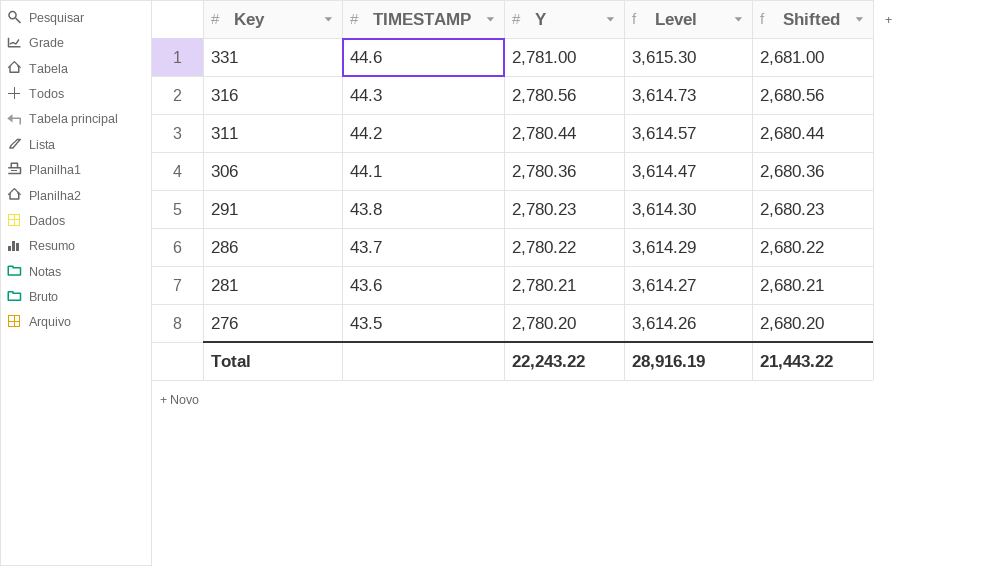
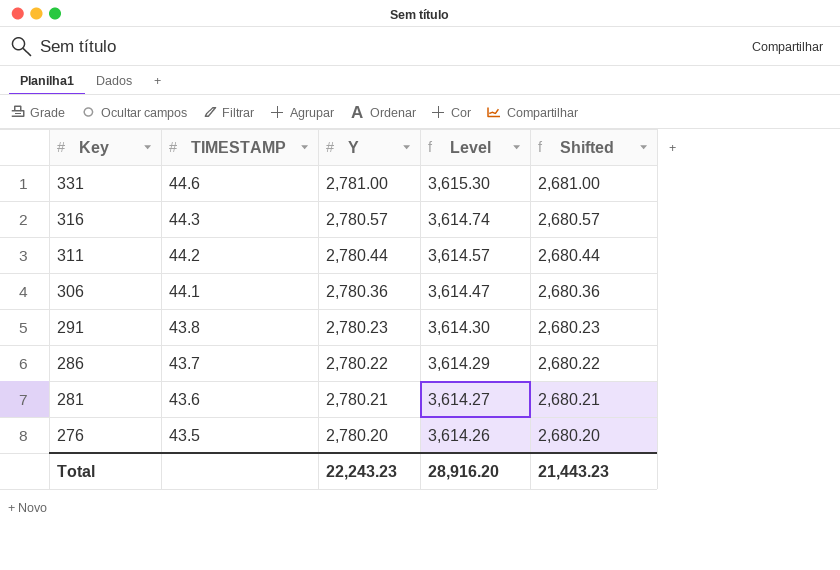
316 | Y: 2,780.56 -> 2,780.57
316 | Level: 3,614.73 -> 3,614.74
316 | Shifted: 2,680.56 -> 2,680.57
Total | Y: 22,243.22 -> 22,243.23
Total | Level: 28,916.19 -> 28,916.20
Total | Shifted: 21,443.22 -> 21,443.23

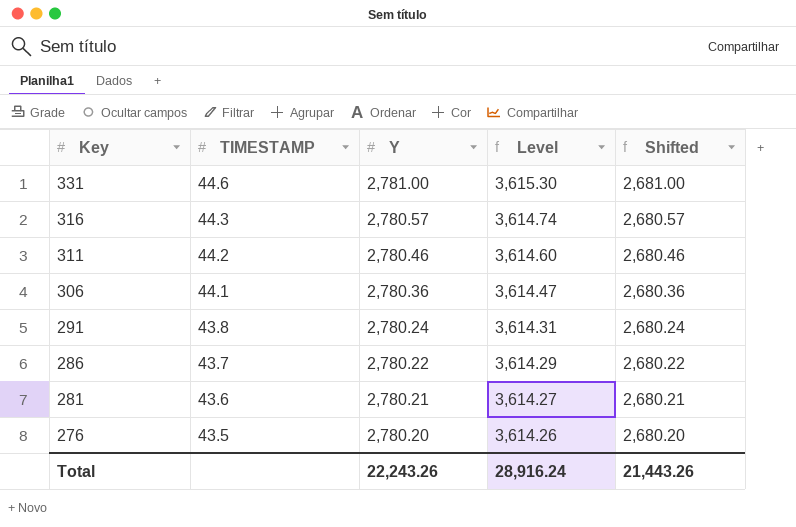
311 | Y: 2,780.44 -> 2,780.46
311 | Level: 3,614.57 -> 3,614.60
311 | Shifted: 2,680.44 -> 2,680.46
291 | Y: 2,780.23 -> 2,780.24
291 | Level: 3,614.30 -> 3,614.31
291 | Shifted: 2,680.23 -> 2,680.24
Total | Y: 22,243.23 -> 22,243.26
Total | Level: 28,916.20 -> 28,916.24
Total | Shifted: 21,443.23 -> 21,443.26

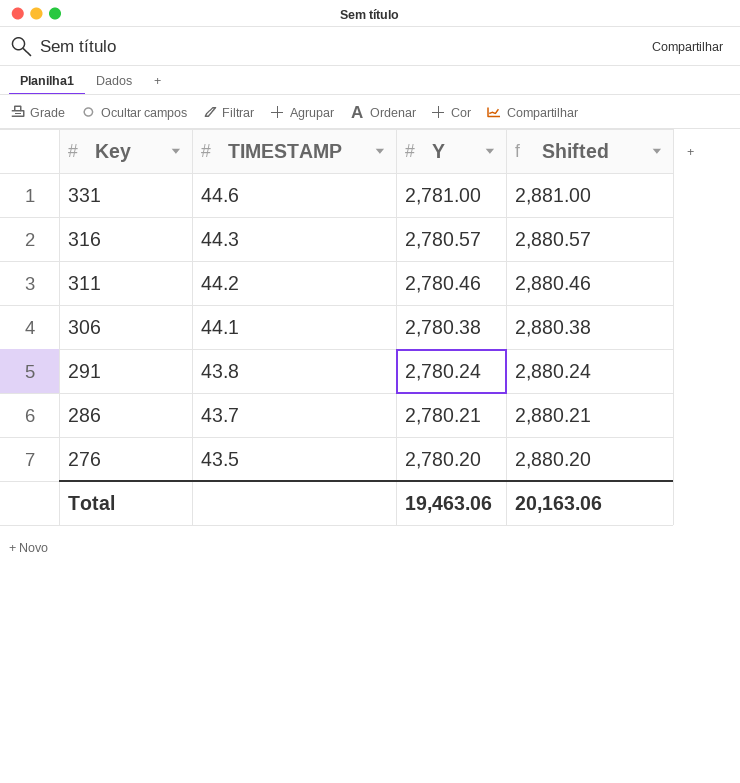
column Level | formula: [Y] * 1.3 -> none
column Shifted | formula: [Y] - 100 -> [Y] + 100
row 281: 43.6 | 2,780.21 | 3,614.27 | 2,680.21 -> none
306 | Y: 2,780.36 -> 2,780.38
286 | Y: 2,780.22 -> 2,780.21
Total | Y: 22,243.26 -> 19,463.06
Total | Shifted: 21,443.26 -> 20,163.06

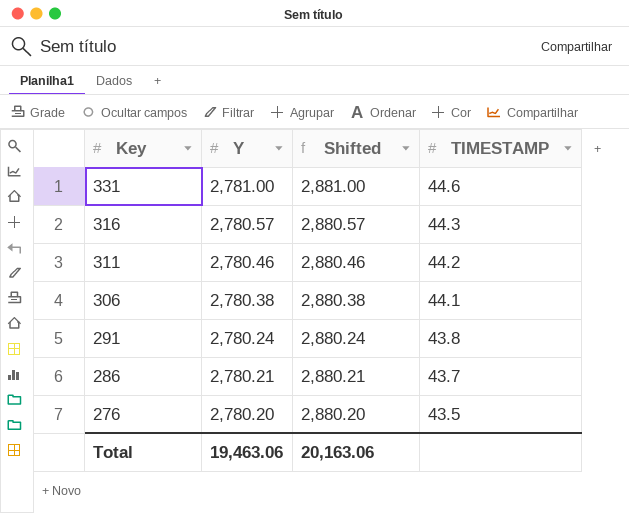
column TIMESTAMP | position: 2 -> 4

